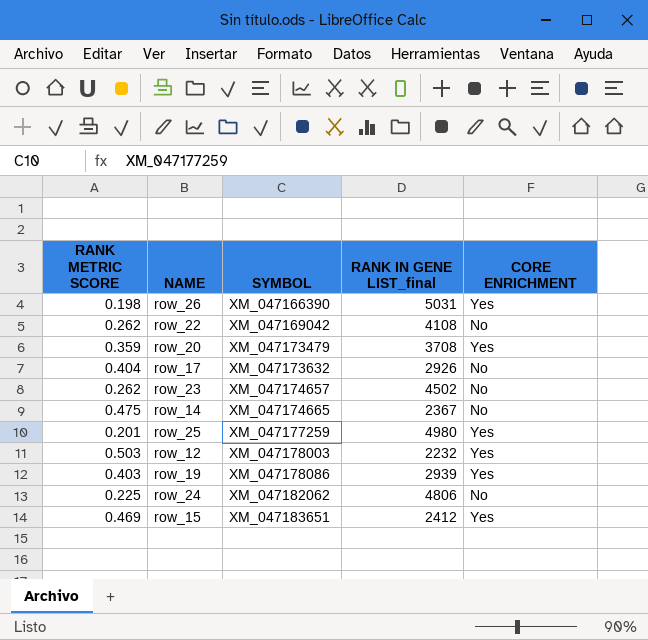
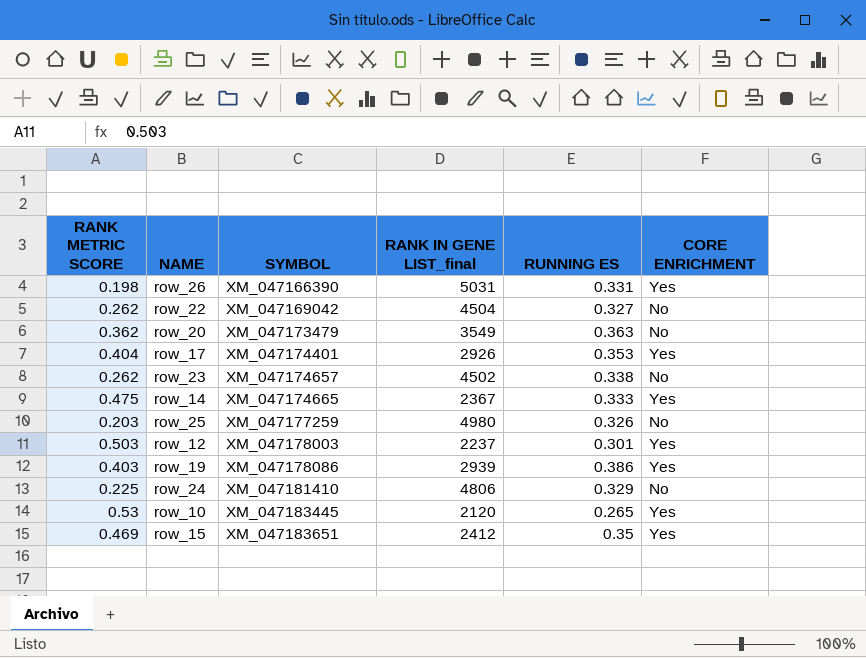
column RUNNING ES | position: none -> 5
row_22 | RANK IN GENE LIST_final: 4108 -> 4504
row_20 | RANK METRIC SCORE: 0.359 -> 0.362
row_20 | RANK IN GENE LIST_final: 3708 -> 3549
row_20 | CORE ENRICHMENT: Yes -> No
row_17 | SYMBOL: XM_047173632 -> XM_047174401
row_17 | CORE ENRICHMENT: No -> Yes
row_14 | CORE ENRICHMENT: No -> Yes
row_25 | RANK METRIC SCORE: 0.201 -> 0.203
row_25 | CORE ENRICHMENT: Yes -> No
row_12 | RANK IN GENE LIST_final: 2232 -> 2237
row_24 | SYMBOL: XM_047182062 -> XM_047181410
row row_10: none -> 0.53 | XM_047183445 | 2120 | 0.265 | Yes

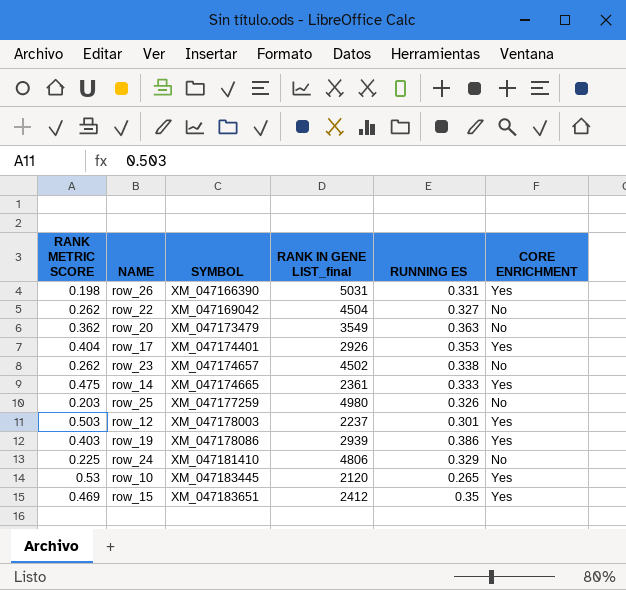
row_14 | RANK IN GENE LIST_final: 2367 -> 2361

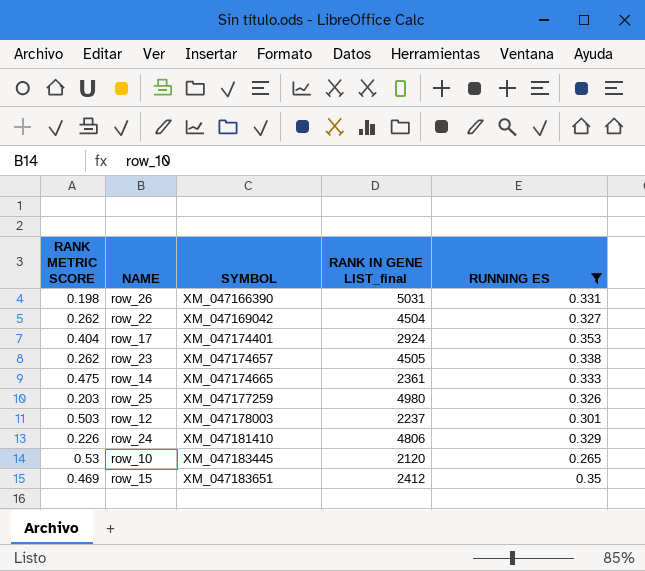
filter: none -> RUNNING ES <= 0.353
column CORE ENRICHMENT | position: 6 -> none
row_17 | RANK IN GENE LIST_final: 2926 -> 2924
row_23 | RANK IN GENE LIST_final: 4502 -> 4505
row_24 | RANK METRIC SCORE: 0.225 -> 0.226

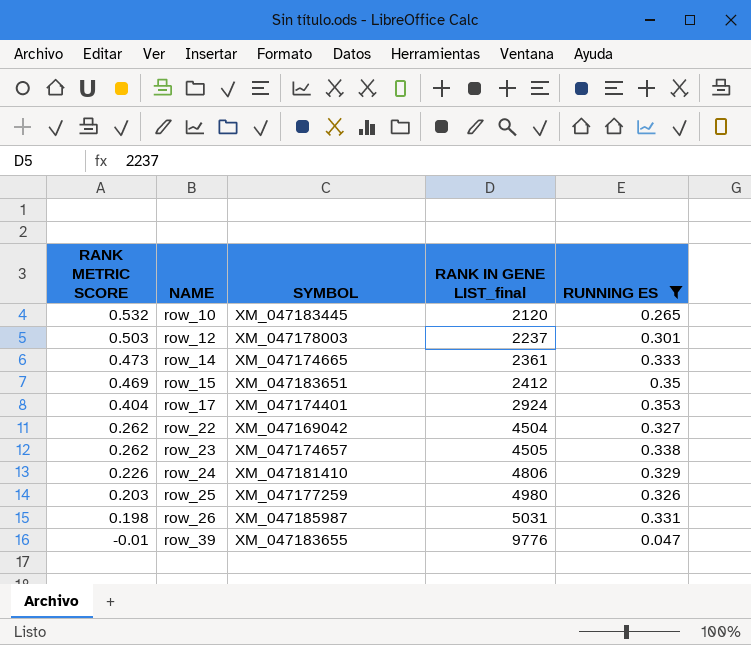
row order: SYMBOL ascending -> RANK METRIC SCORE descending
row_10 | RANK METRIC SCORE: 0.53 -> 0.532
row_14 | RANK METRIC SCORE: 0.475 -> 0.473
row_26 | SYMBOL: XM_047166390 -> XM_047185987
row row_39: none -> -0.01 | XM_047183655 | 9776 | 0.047

